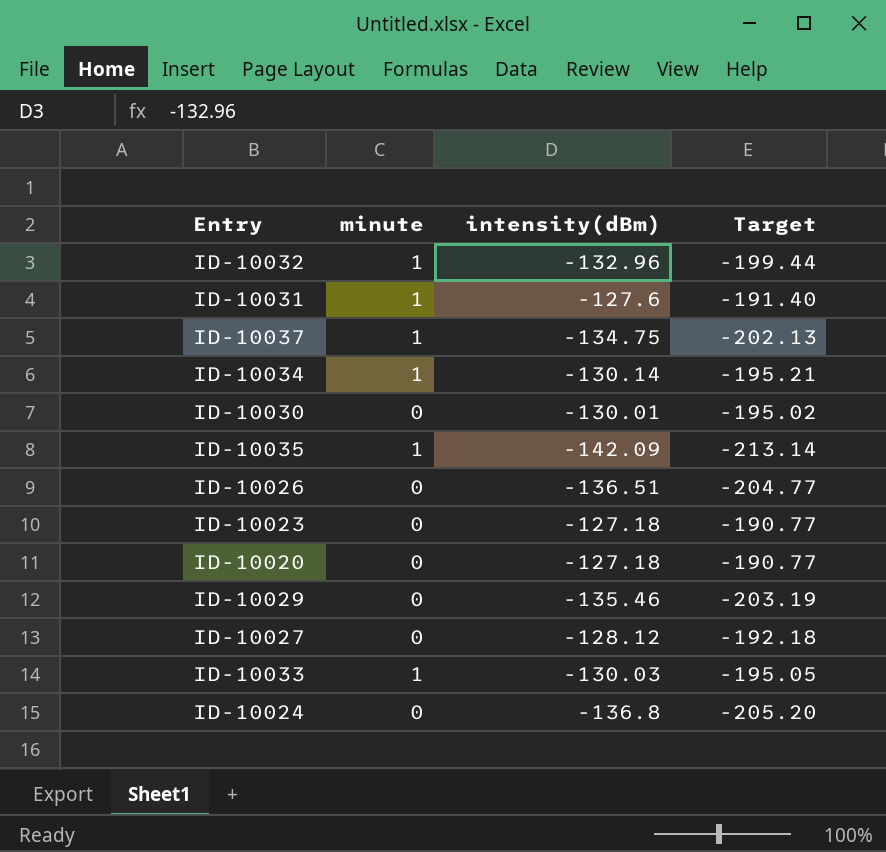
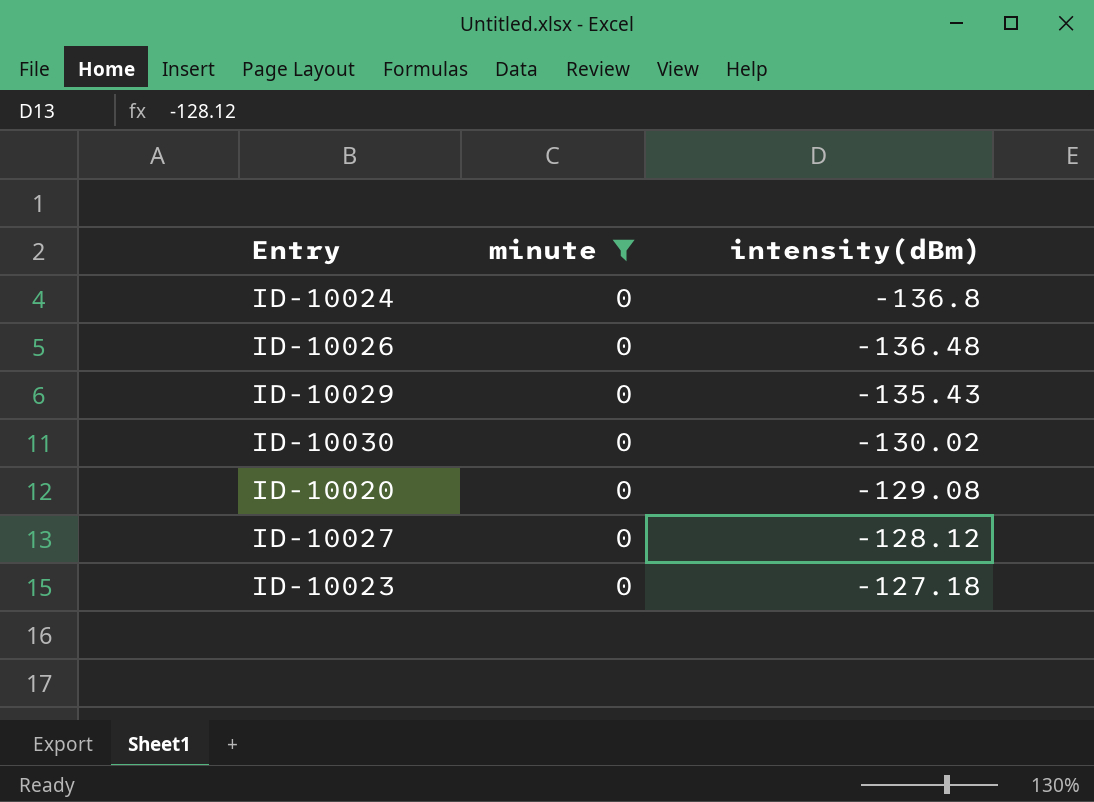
filter: none -> minute = 0
row order: none -> intensity(dBm) ascending
column Target | formula: [intensity(dBm)] * 1.5 -> none
ID-10026 | intensity(dBm): -136.51 -> -136.48
ID-10029 | intensity(dBm): -135.46 -> -135.43
ID-10030 | intensity(dBm): -130.01 -> -130.02
ID-10020 | intensity(dBm): -127.18 -> -129.08

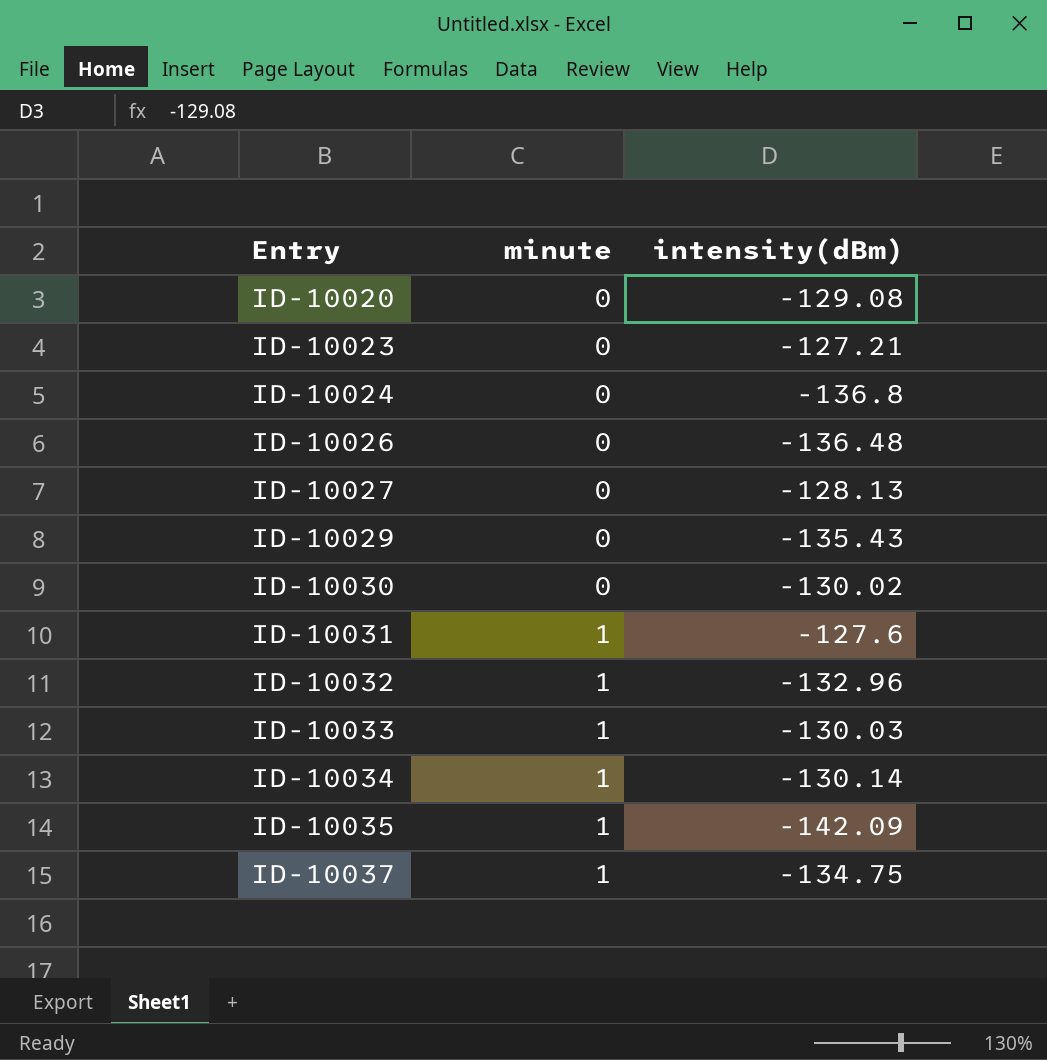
filter: minute = 0 -> none
row order: intensity(dBm) ascending -> Entry ascending
ID-10023 | intensity(dBm): -127.18 -> -127.21
ID-10027 | intensity(dBm): -128.12 -> -128.13

